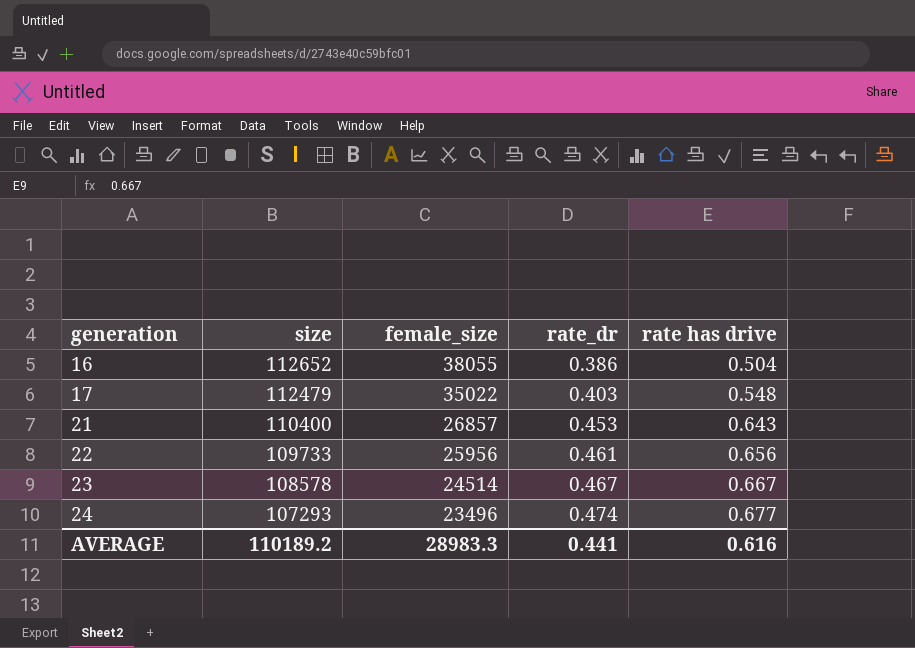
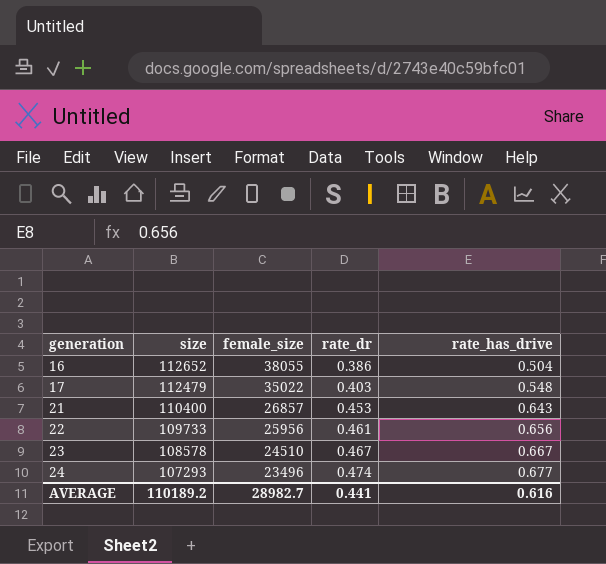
column name: rate has drive -> rate_has_drive
23 | female_size: 24514 -> 24510
AVERAGE | female_size: 28983.3 -> 28982.7

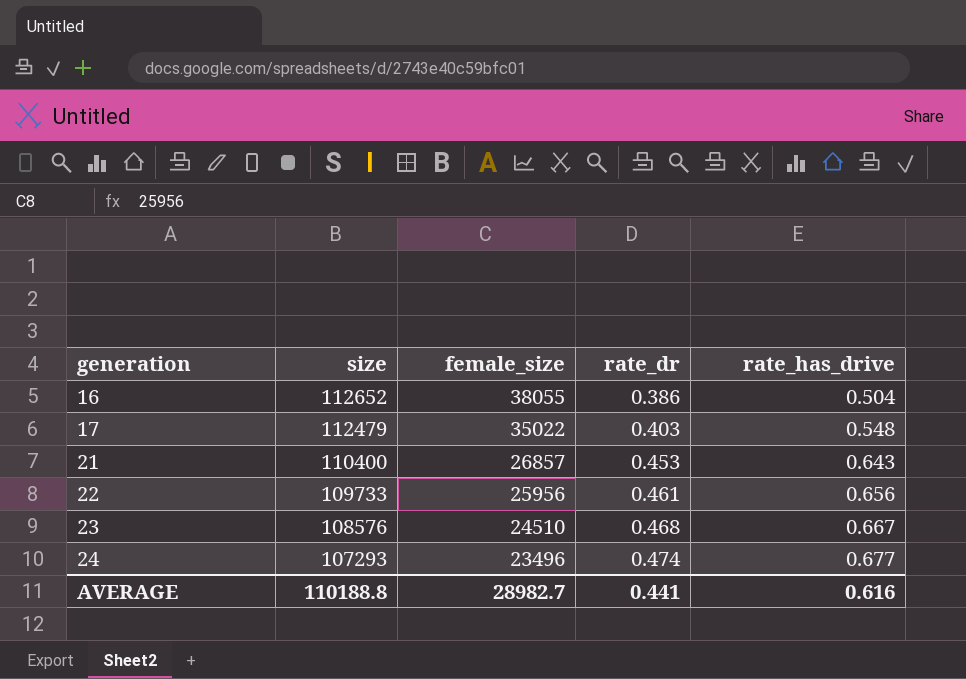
23 | size: 108578 -> 108576
23 | rate_dr: 0.467 -> 0.468
AVERAGE | size: 110189.2 -> 110188.8

